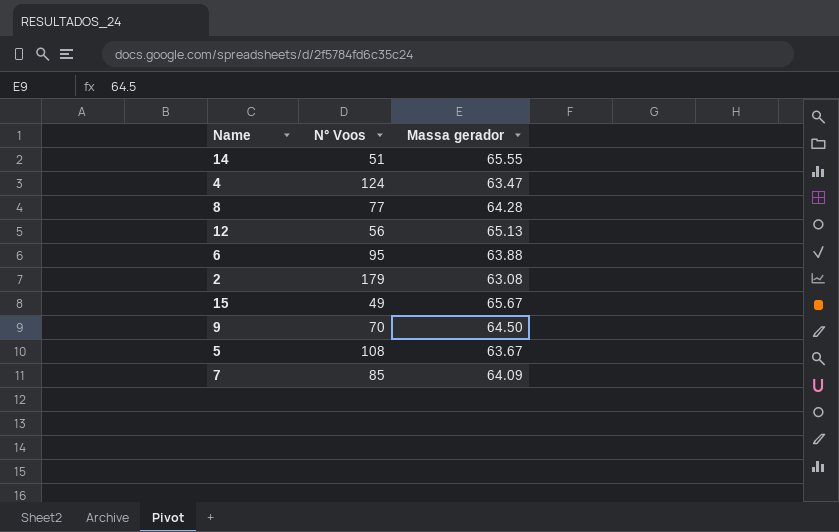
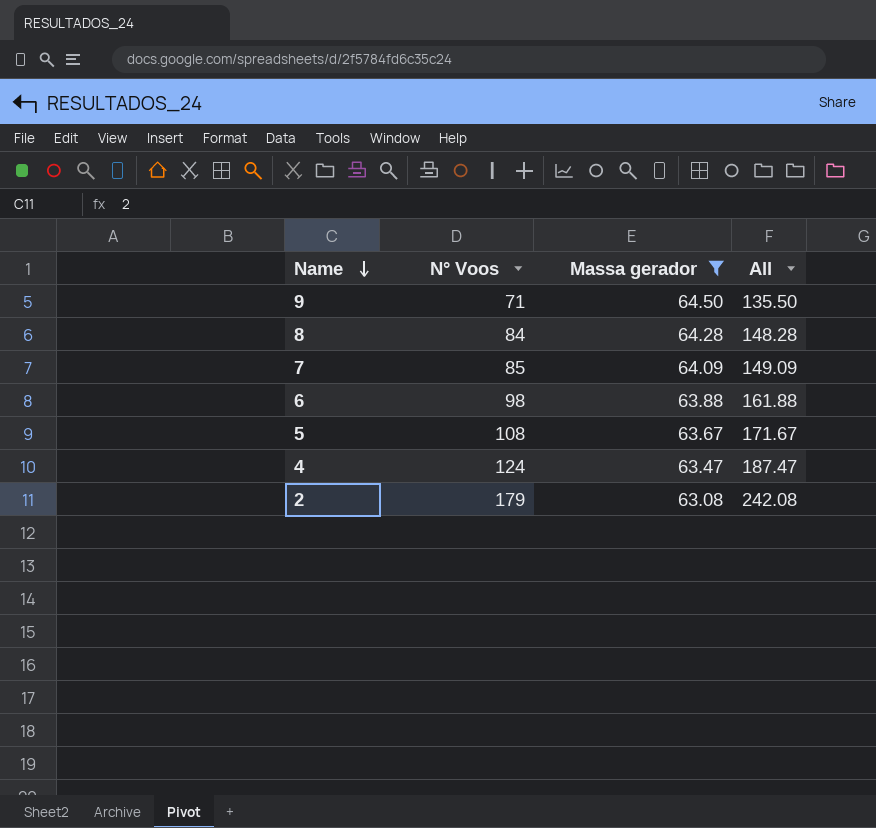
filter: none -> Massa gerador <= 64.50
row order: none -> Name descending
column All | formula: none -> [N° Voos] + [Massa gerador]
9 | N° Voos: 70 -> 71
8 | N° Voos: 77 -> 84
6 | N° Voos: 95 -> 98

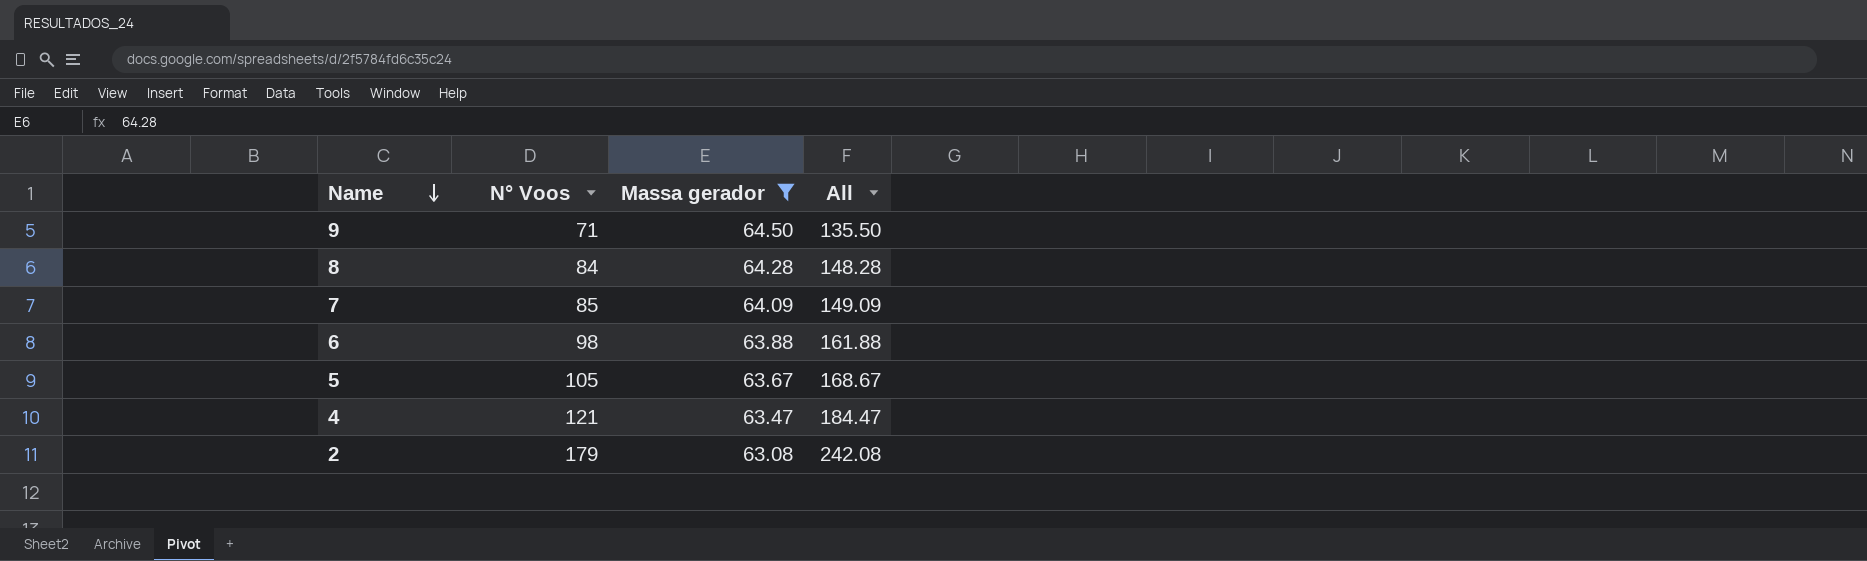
5 | N° Voos: 108 -> 105
5 | All: 171.67 -> 168.67
4 | N° Voos: 124 -> 121
4 | All: 187.47 -> 184.47

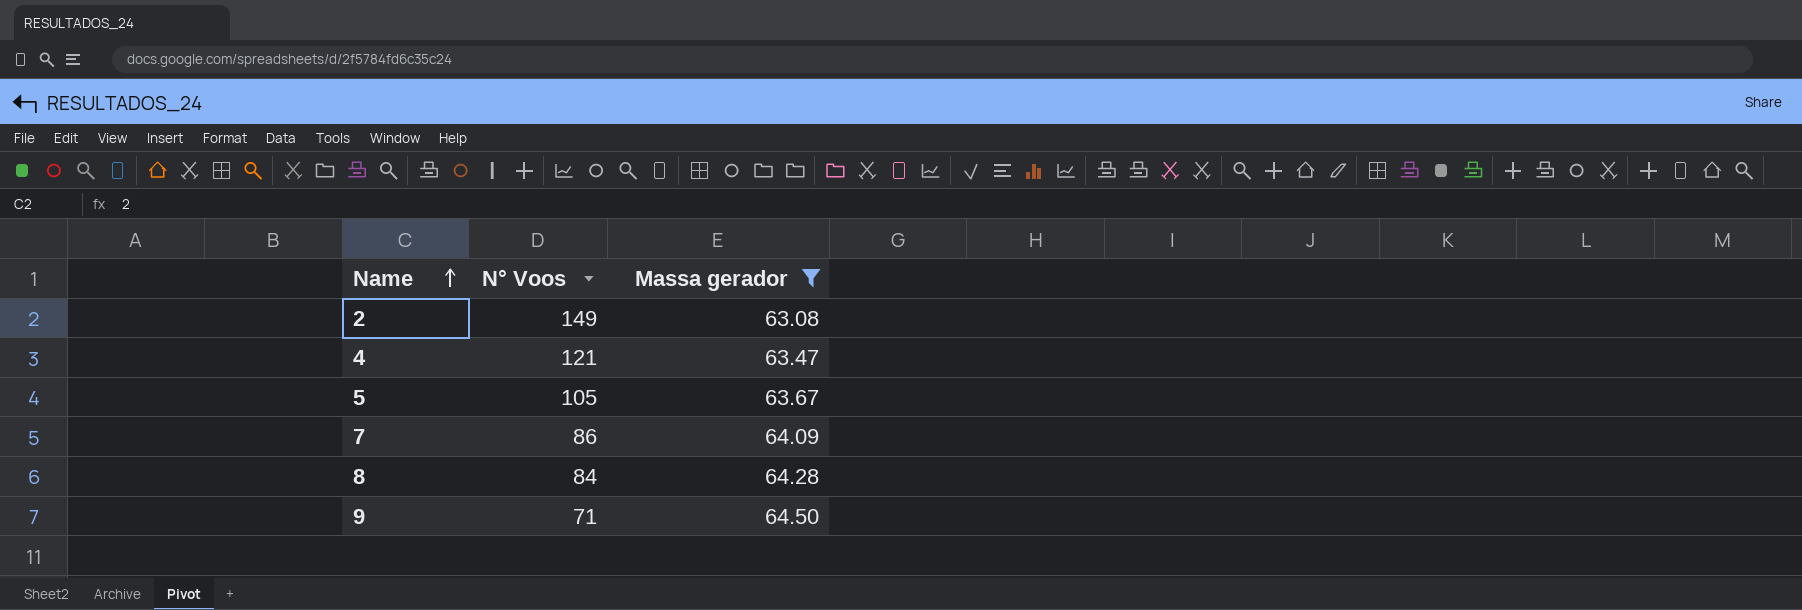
row order: Name descending -> Name ascending
column All | formula: [N° Voos] + [Massa gerador] -> none
row 6: 98 | 63.88 | 161.88 -> none
2 | N° Voos: 179 -> 149
7 | N° Voos: 85 -> 86

